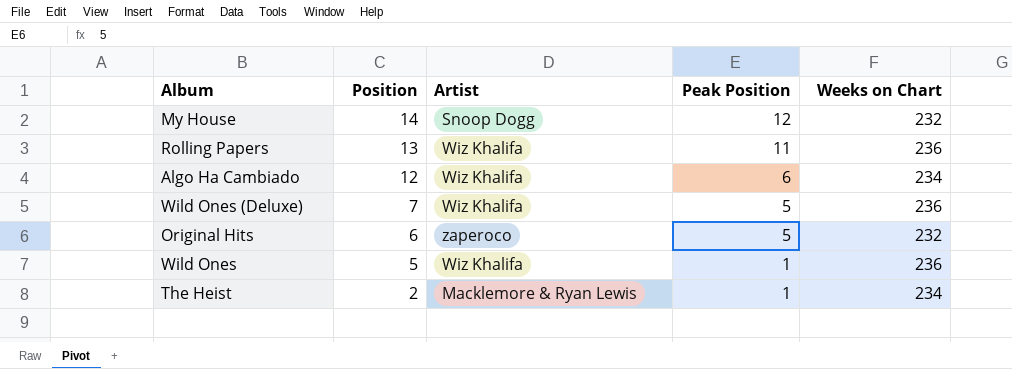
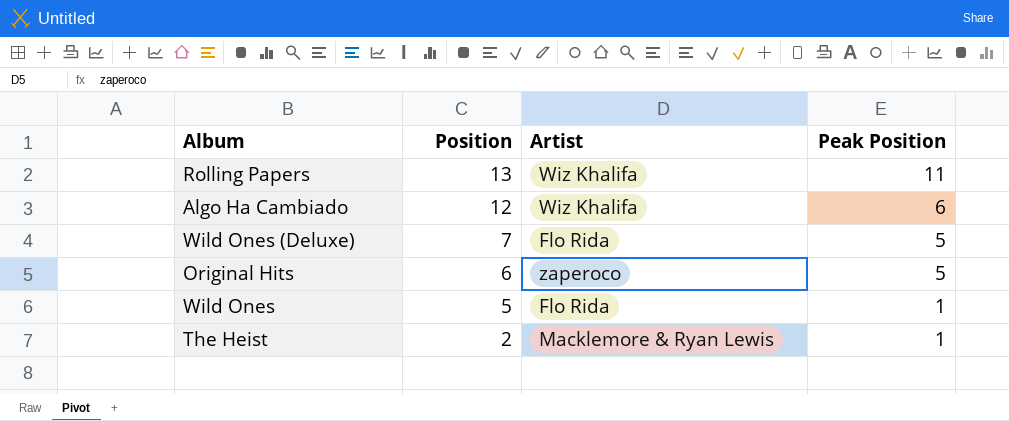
column Weeks on Chart | position: 5 -> none
row My House: 14 | Snoop Dogg | 12 | 232 -> none
Wild Ones (Deluxe) | Artist: Wiz Khalifa -> Flo Rida
Wild Ones | Artist: Wiz Khalifa -> Flo Rida

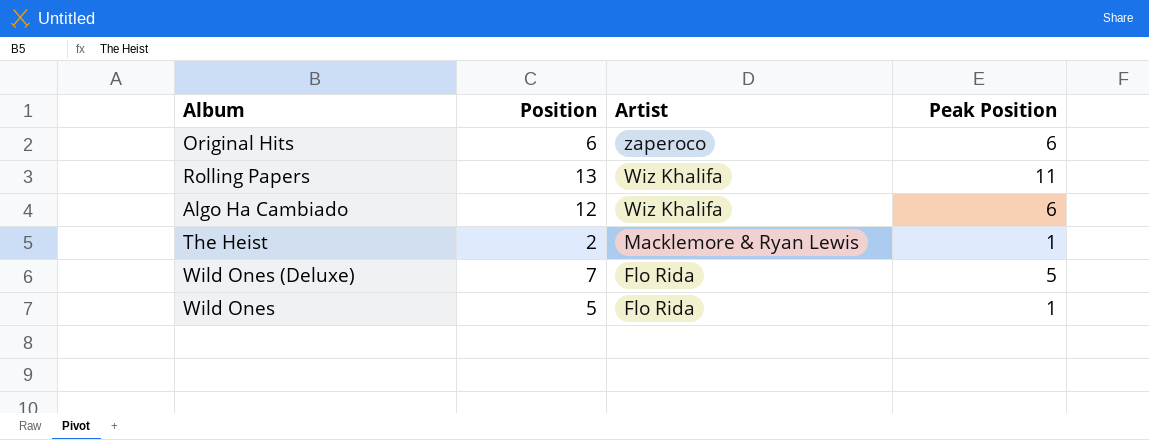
row order: Position descending -> Artist descending
Original Hits | Peak Position: 5 -> 6

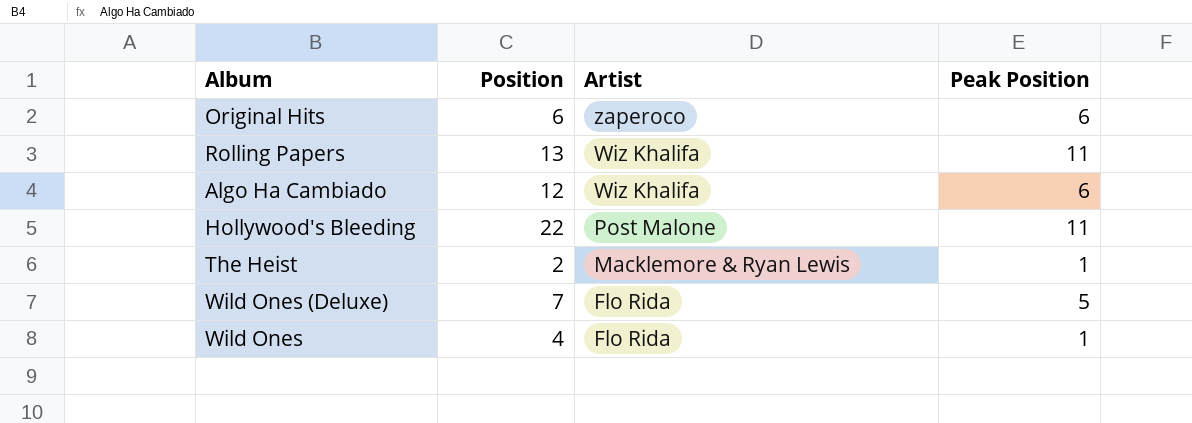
row Hollywood's Bleeding: none -> 22 | Post Malone | 11
Wild Ones | Position: 5 -> 4

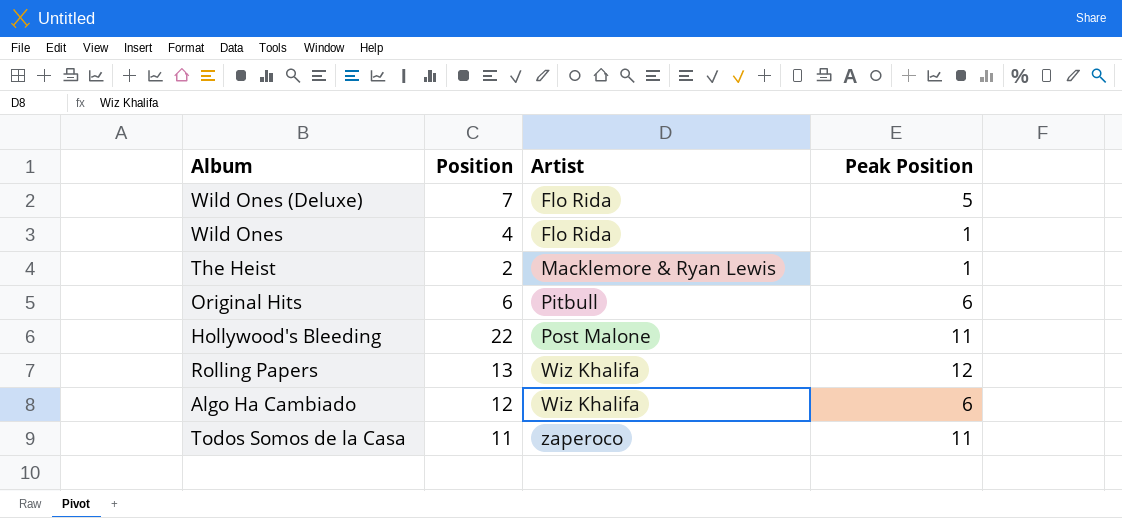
row order: Artist descending -> Artist ascending
Original Hits | Artist: zaperoco -> Pitbull
Rolling Papers | Peak Position: 11 -> 12
row Todos Somos de la Casa: none -> 11 | zaperoco | 11

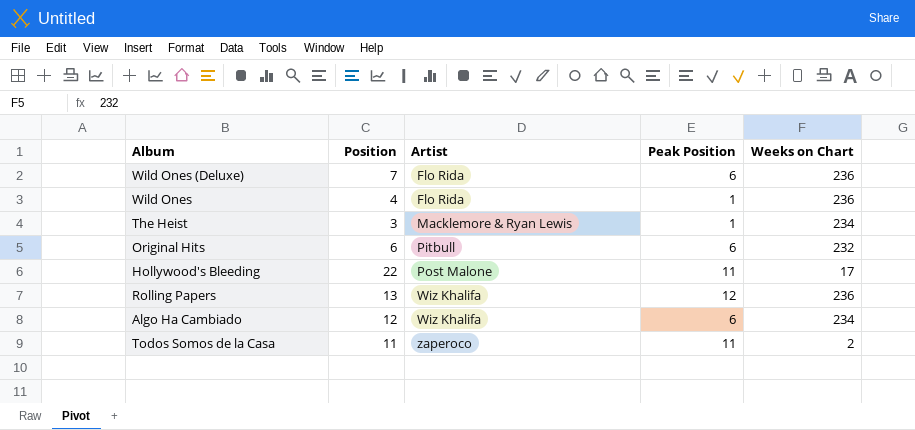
column Weeks on Chart | position: none -> 5
Wild Ones (Deluxe) | Peak Position: 5 -> 6
The Heist | Position: 2 -> 3

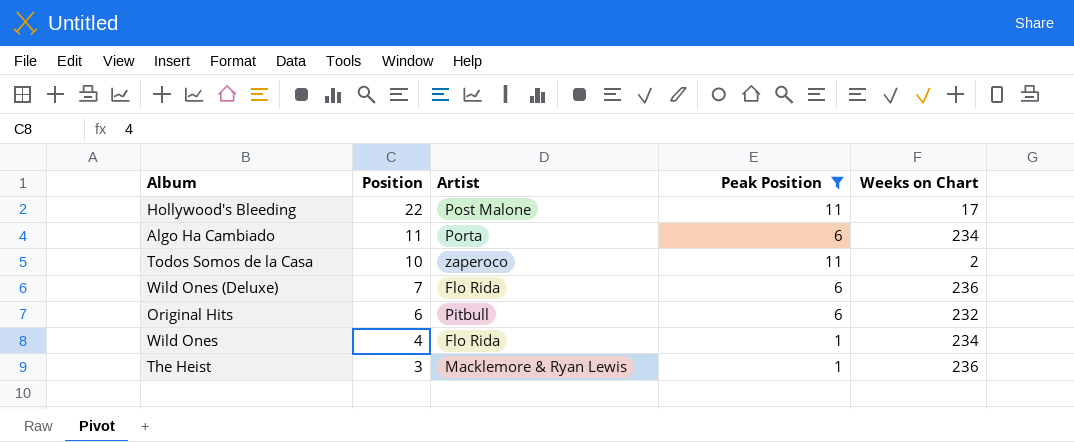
filter: none -> Peak Position != 12
row order: Artist ascending -> Position descending
Algo Ha Cambiado | Position: 12 -> 11
Algo Ha Cambiado | Artist: Wiz Khalifa -> Porta
Todos Somos de la Casa | Position: 11 -> 10
Wild Ones | Weeks on Chart: 236 -> 234
The Heist | Weeks on Chart: 234 -> 236

